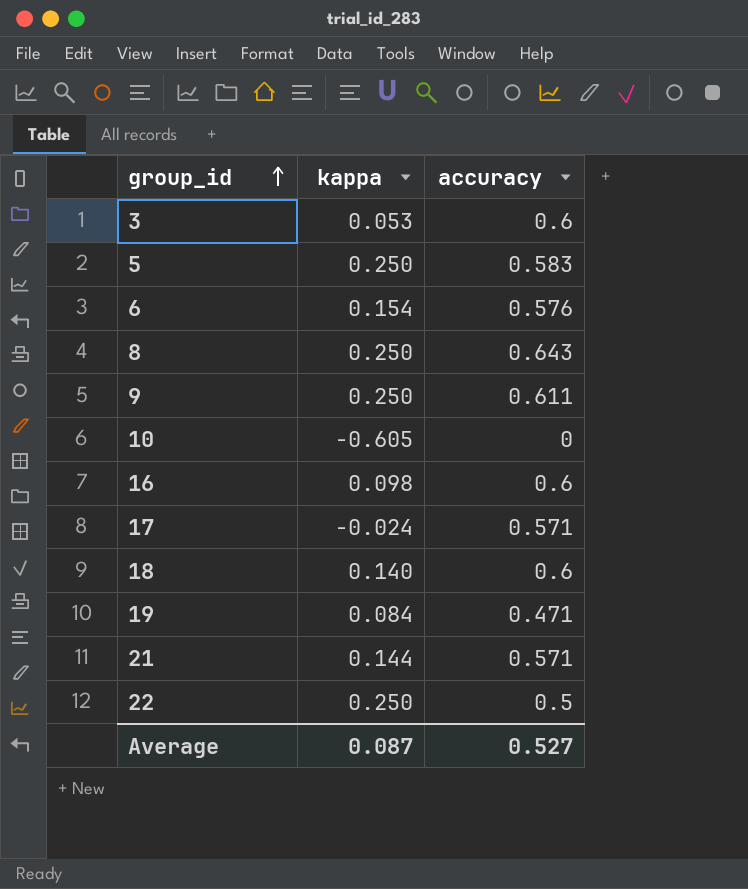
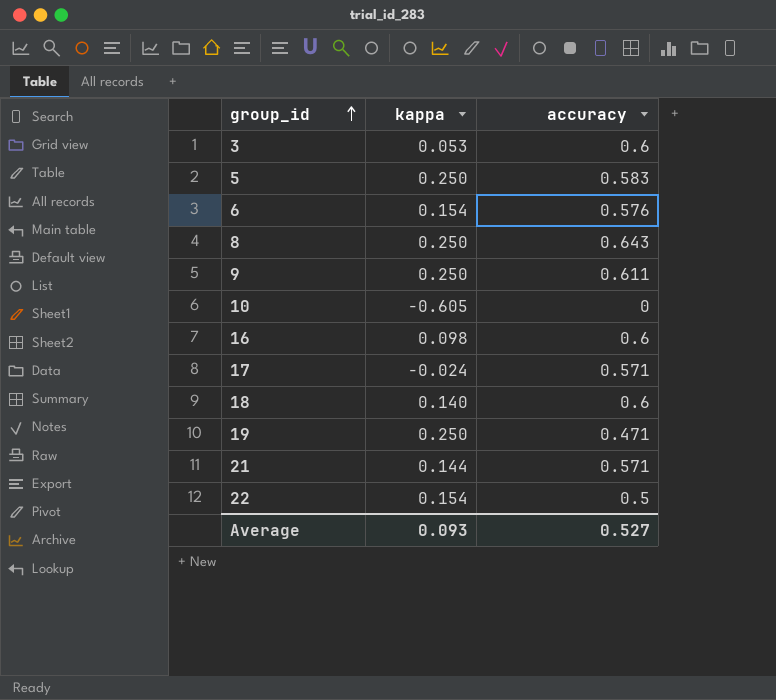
19 | kappa: 0.084 -> 0.250
22 | kappa: 0.250 -> 0.154
Average | kappa: 0.087 -> 0.093

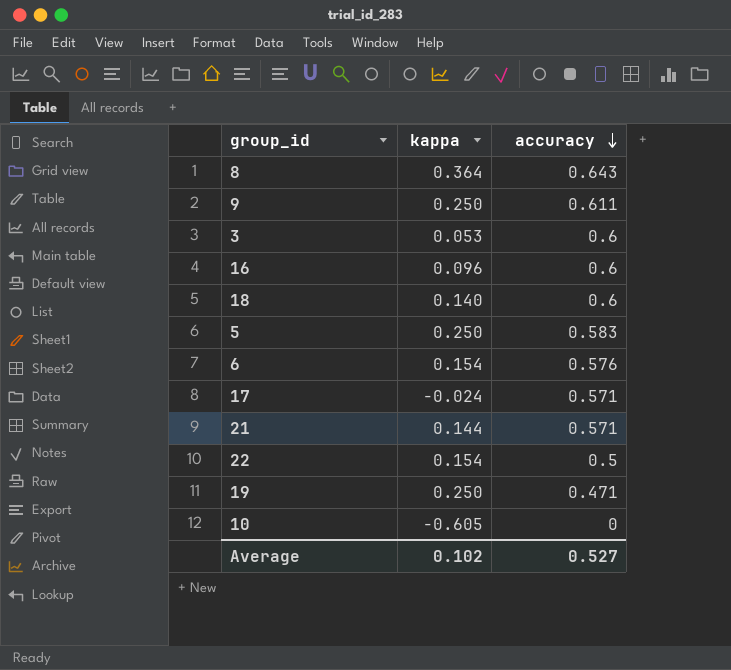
row order: group_id ascending -> accuracy descending
8 | kappa: 0.250 -> 0.364
16 | kappa: 0.098 -> 0.096
Average | kappa: 0.093 -> 0.102

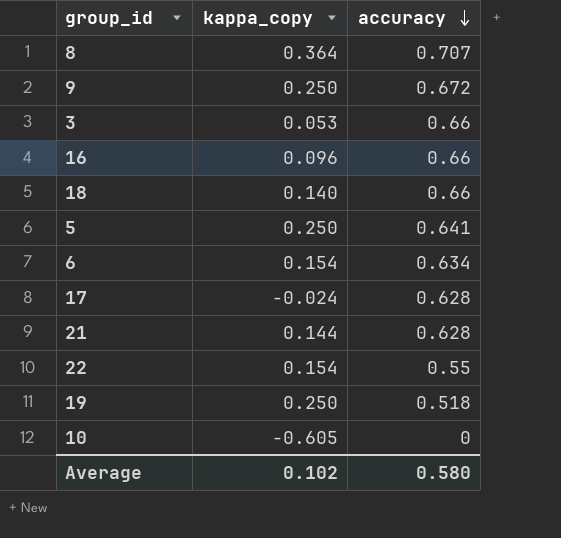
column name: kappa -> kappa_copy
8 | accuracy: 0.643 -> 0.707
9 | accuracy: 0.611 -> 0.672
3 | accuracy: 0.6 -> 0.66
16 | accuracy: 0.6 -> 0.66
18 | accuracy: 0.6 -> 0.66
5 | accuracy: 0.583 -> 0.641
6 | accuracy: 0.576 -> 0.634
17 | accuracy: 0.571 -> 0.628
21 | accuracy: 0.571 -> 0.628
22 | accuracy: 0.5 -> 0.55
19 | accuracy: 0.471 -> 0.518
Average | accuracy: 0.527 -> 0.580

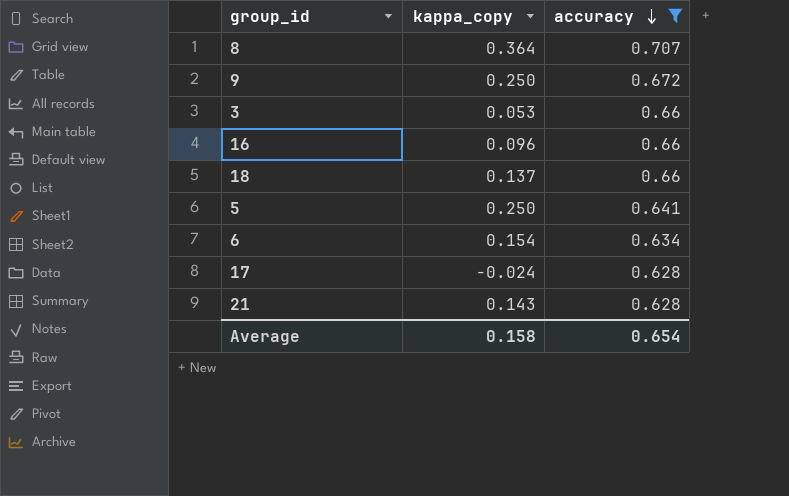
filter: none -> accuracy >= 0.628
18 | kappa_copy: 0.140 -> 0.137
21 | kappa_copy: 0.144 -> 0.143
Average | kappa_copy: 0.102 -> 0.158
Average | accuracy: 0.580 -> 0.654

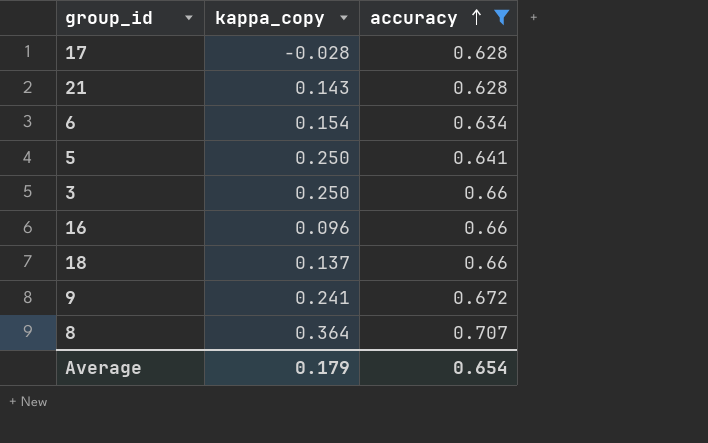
row order: accuracy descending -> accuracy ascending
17 | kappa_copy: -0.024 -> -0.028
3 | kappa_copy: 0.053 -> 0.250
9 | kappa_copy: 0.250 -> 0.241
Average | kappa_copy: 0.158 -> 0.179

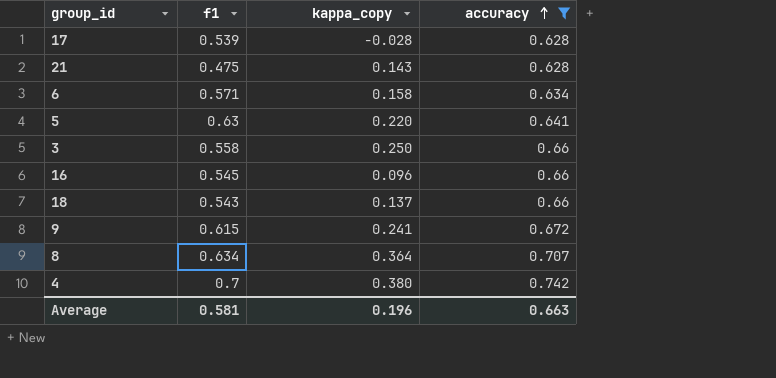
column f1 | position: none -> 2
6 | kappa_copy: 0.154 -> 0.158
5 | kappa_copy: 0.250 -> 0.220
row 4: none -> 0.7 | 0.380 | 0.742
Average | kappa_copy: 0.179 -> 0.196
Average | accuracy: 0.654 -> 0.663

